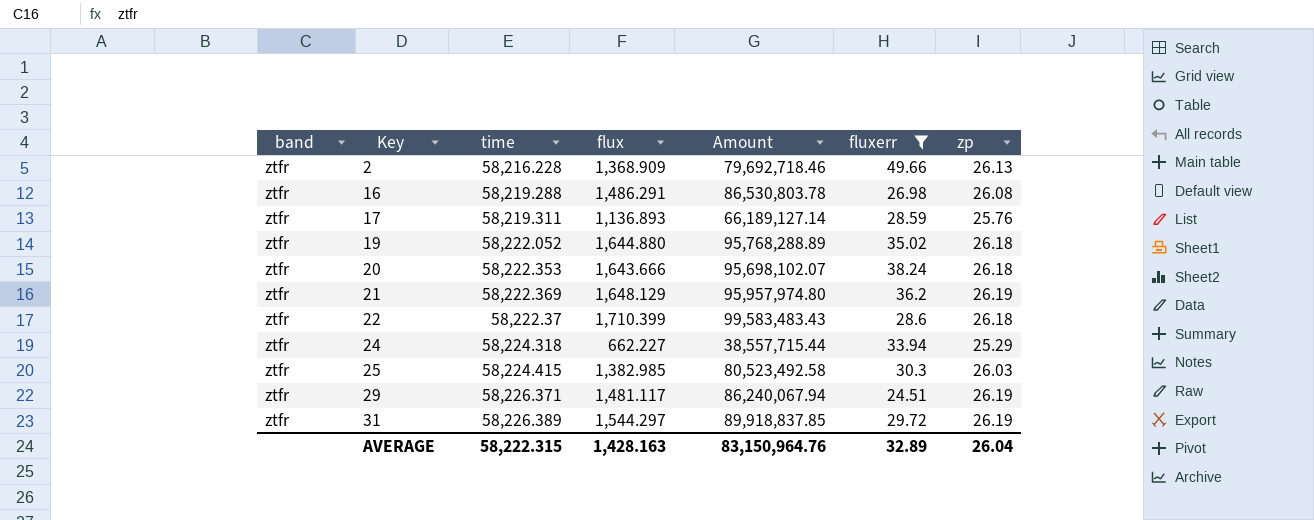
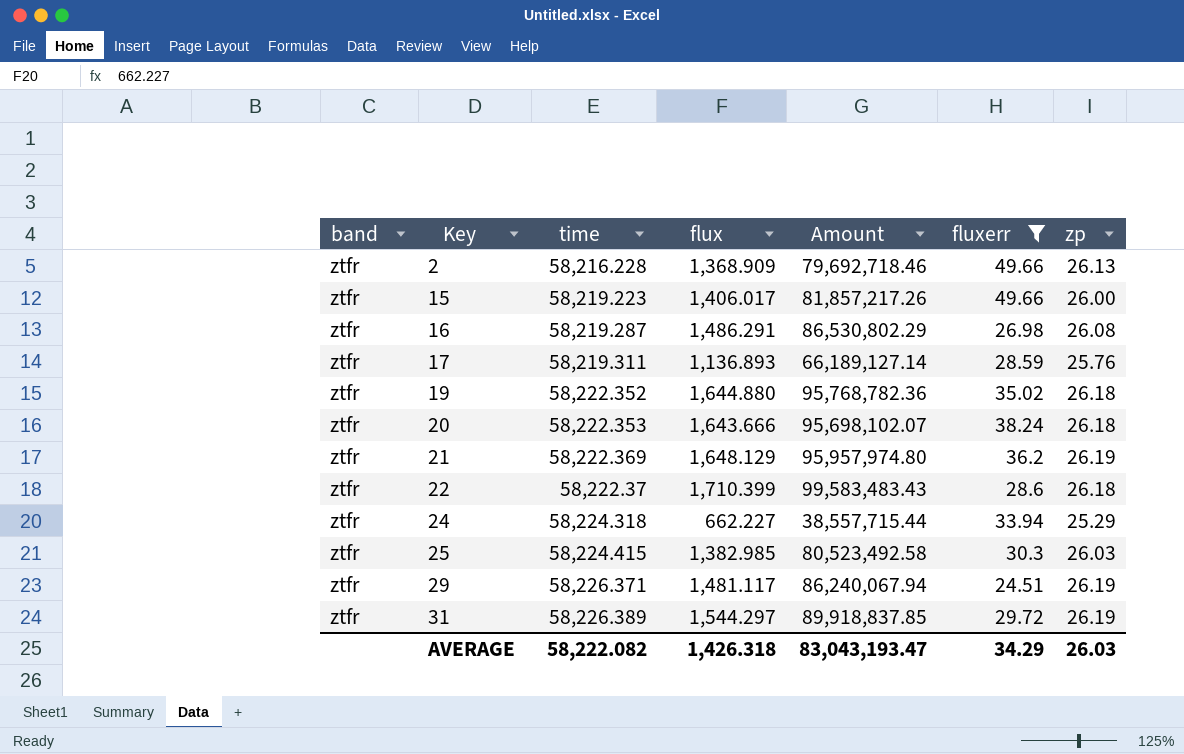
row 15: none -> ztfr | 58,219.223 | 1,406.017 | 81,857,217.26 | 49.66 | 26.00
16 | time: 58,219.288 -> 58,219.287
16 | Amount: 86,530,803.78 -> 86,530,802.29
19 | time: 58,222.052 -> 58,222.352
19 | Amount: 95,768,288.89 -> 95,768,782.36
AVERAGE | time: 58,222.315 -> 58,222.082
AVERAGE | flux: 1,428.163 -> 1,426.318
AVERAGE | Amount: 83,150,964.76 -> 83,043,193.47
AVERAGE | fluxerr: 32.89 -> 34.29
AVERAGE | zp: 26.04 -> 26.03

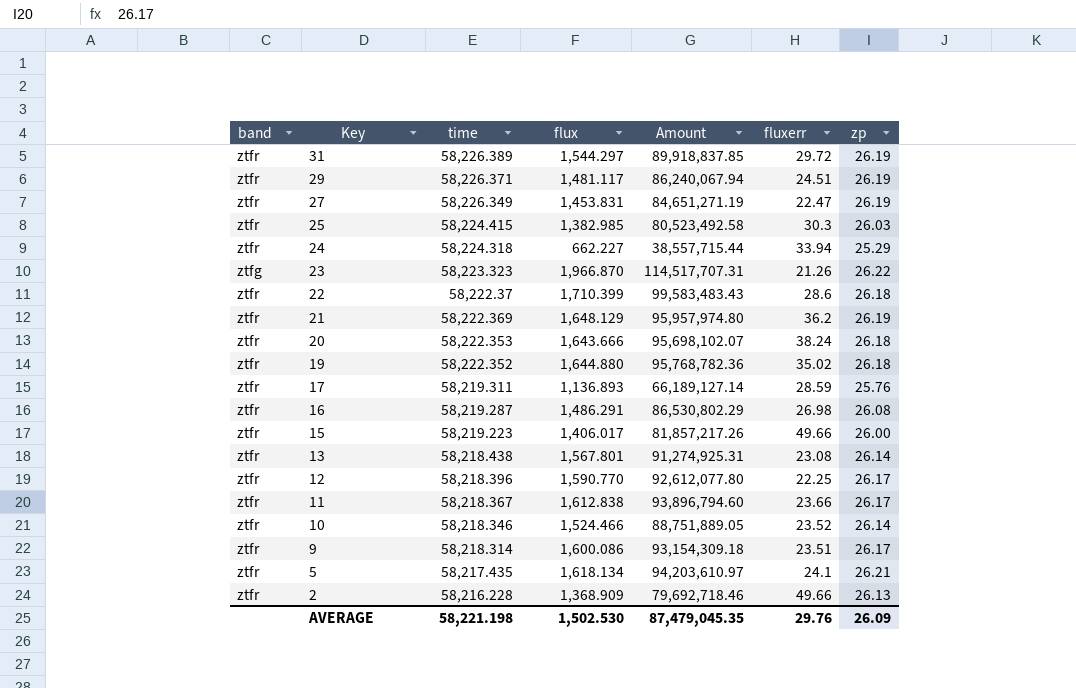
filter: fluxerr >= 24.51 -> none
row order: Key ascending -> Key descending
AVERAGE | time: 58,222.082 -> 58,221.198
AVERAGE | flux: 1,426.318 -> 1,502.530
AVERAGE | Amount: 83,043,193.47 -> 87,479,045.35
AVERAGE | fluxerr: 34.29 -> 29.76
AVERAGE | zp: 26.03 -> 26.09

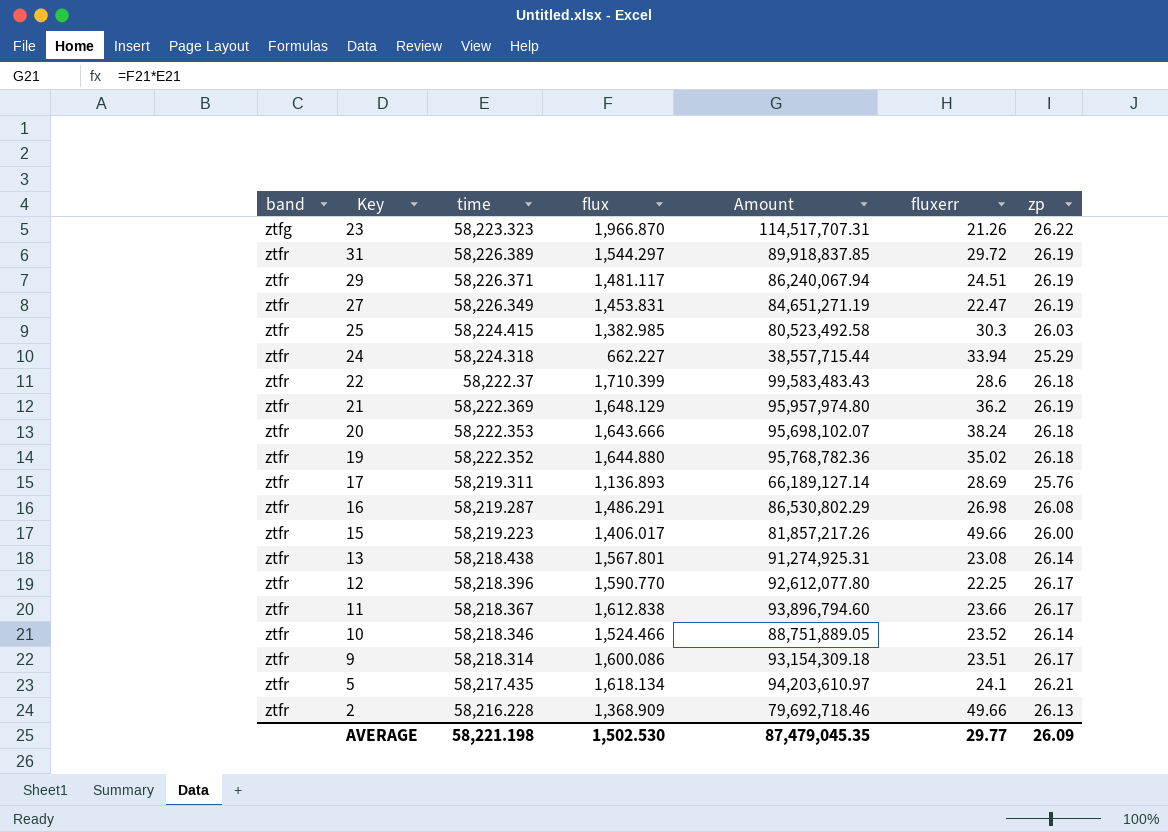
row order: Key descending -> band ascending
17 | fluxerr: 28.59 -> 28.69
AVERAGE | fluxerr: 29.76 -> 29.77

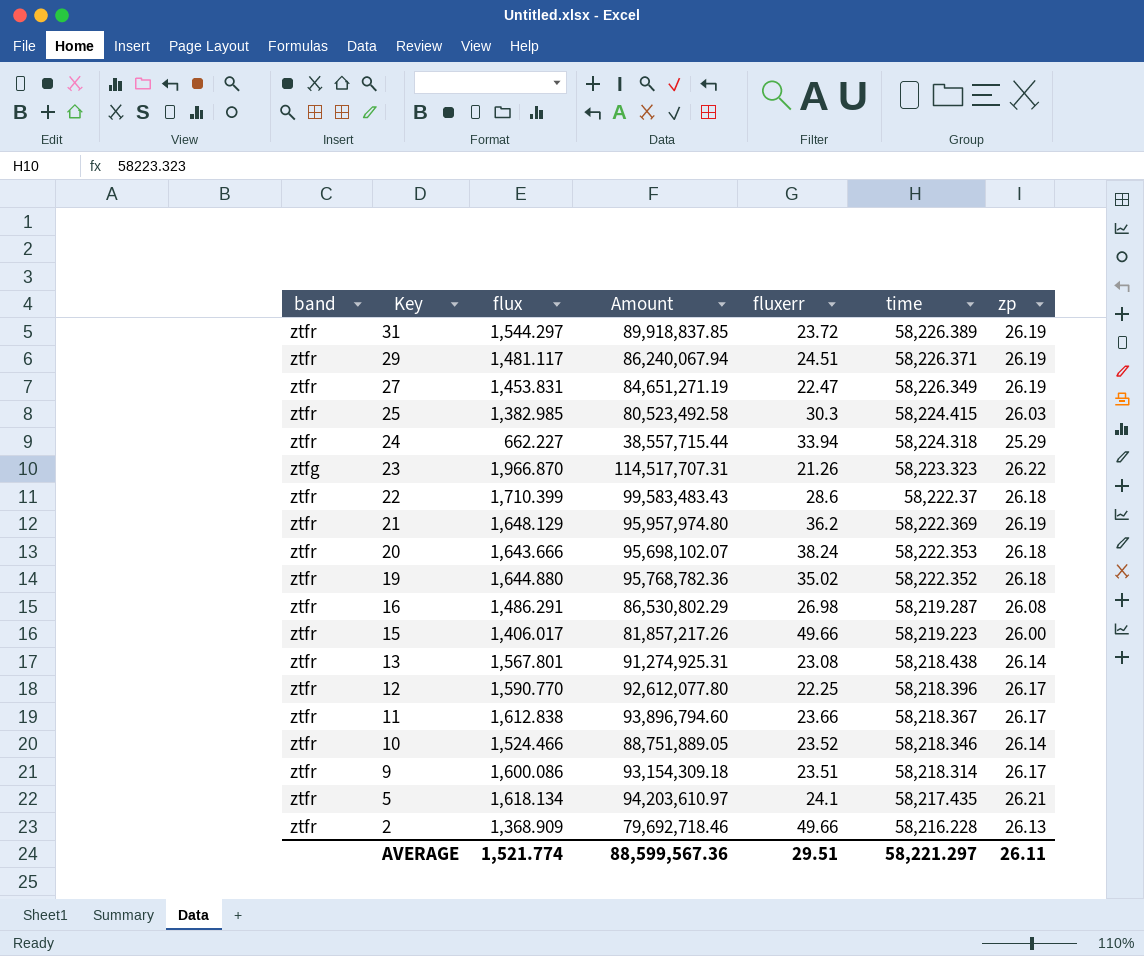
row order: band ascending -> Key descending
column time | position: 3 -> 6
row 17: ztfr | 58,219.311 | 1,136.893 | 66,189,127.14 | 28.69 | 25.76 -> none
31 | fluxerr: 29.72 -> 23.72
AVERAGE | flux: 1,502.530 -> 1,521.774
AVERAGE | Amount: 87,479,045.35 -> 88,599,567.36
AVERAGE | fluxerr: 29.77 -> 29.51
AVERAGE | time: 58,221.198 -> 58,221.297
AVERAGE | zp: 26.09 -> 26.11

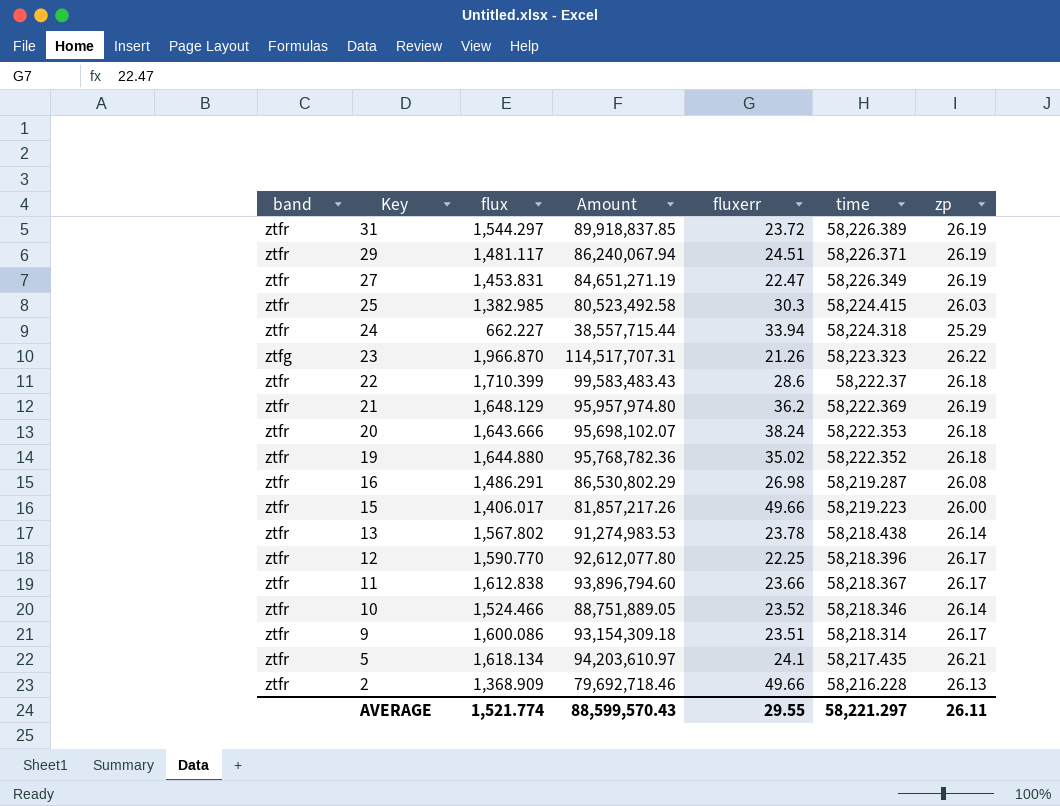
13 | flux: 1,567.801 -> 1,567.802
13 | Amount: 91,274,925.31 -> 91,274,983.53
13 | fluxerr: 23.08 -> 23.78
AVERAGE | Amount: 88,599,567.36 -> 88,599,570.43
AVERAGE | fluxerr: 29.51 -> 29.55

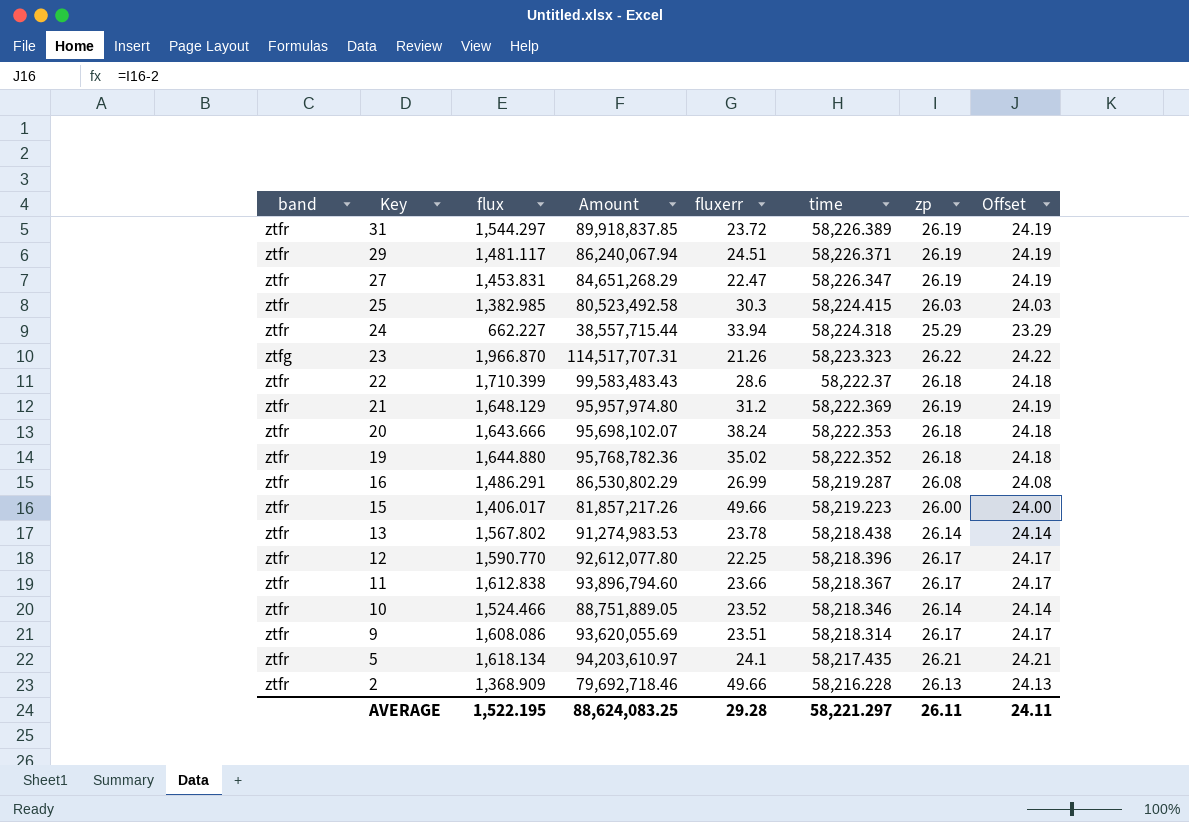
column Offset | formula: none -> [zp] - 2
27 | Amount: 84,651,271.19 -> 84,651,268.29
27 | time: 58,226.349 -> 58,226.347
21 | fluxerr: 36.2 -> 31.2
16 | fluxerr: 26.98 -> 26.99
9 | flux: 1,600.086 -> 1,608.086
9 | Amount: 93,154,309.18 -> 93,620,055.69
AVERAGE | flux: 1,521.774 -> 1,522.195
AVERAGE | Amount: 88,599,570.43 -> 88,624,083.25
AVERAGE | fluxerr: 29.55 -> 29.28

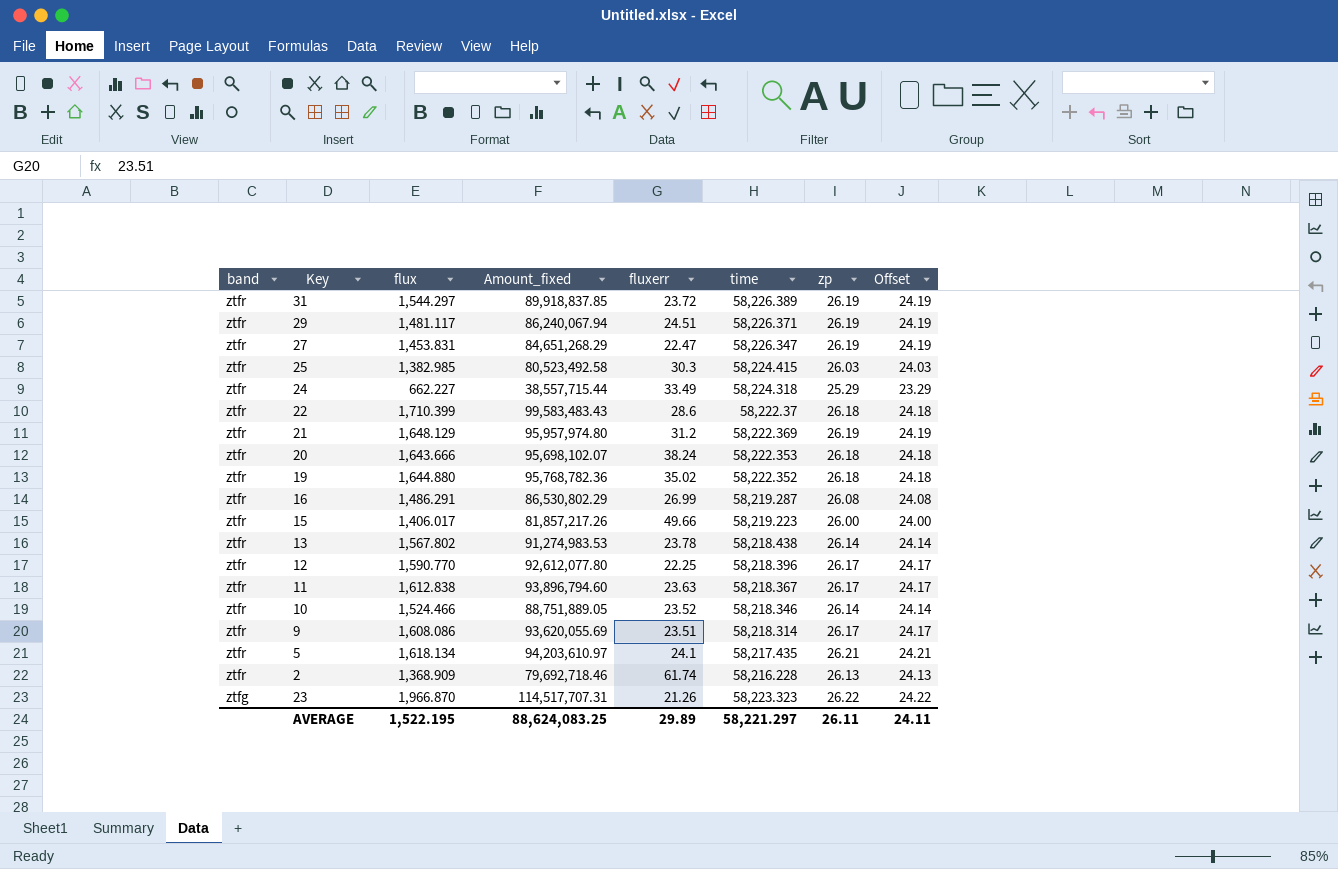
row order: Key descending -> band descending
column name: Amount -> Amount_fixed
24 | fluxerr: 33.94 -> 33.49
11 | fluxerr: 23.66 -> 23.63
2 | fluxerr: 49.66 -> 61.74
AVERAGE | fluxerr: 29.28 -> 29.89

